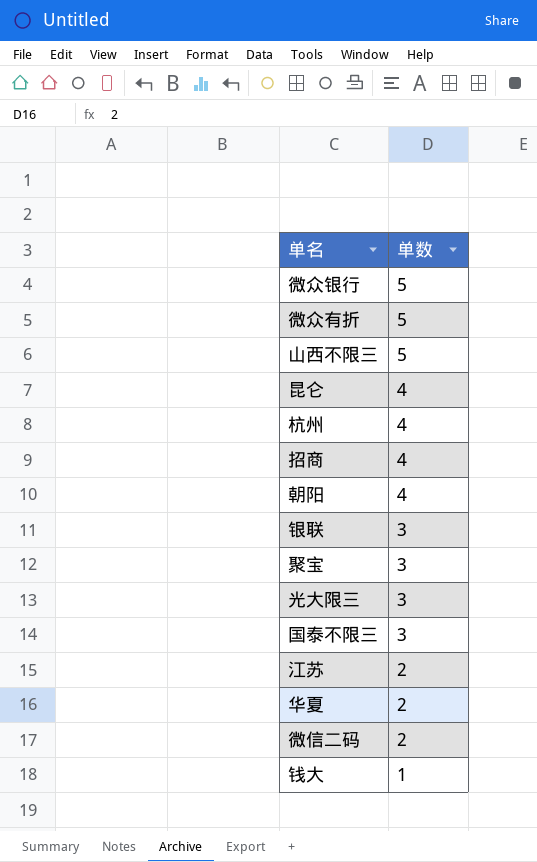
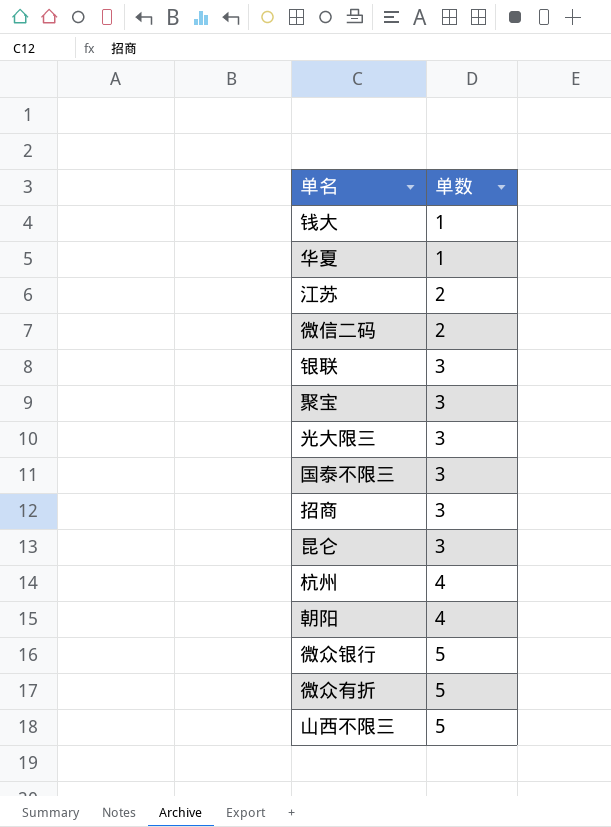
row order: 单数 descending -> 单数 ascending
华夏 | 单数: 2 -> 1
招商 | 单数: 4 -> 3
昆仑 | 单数: 4 -> 3

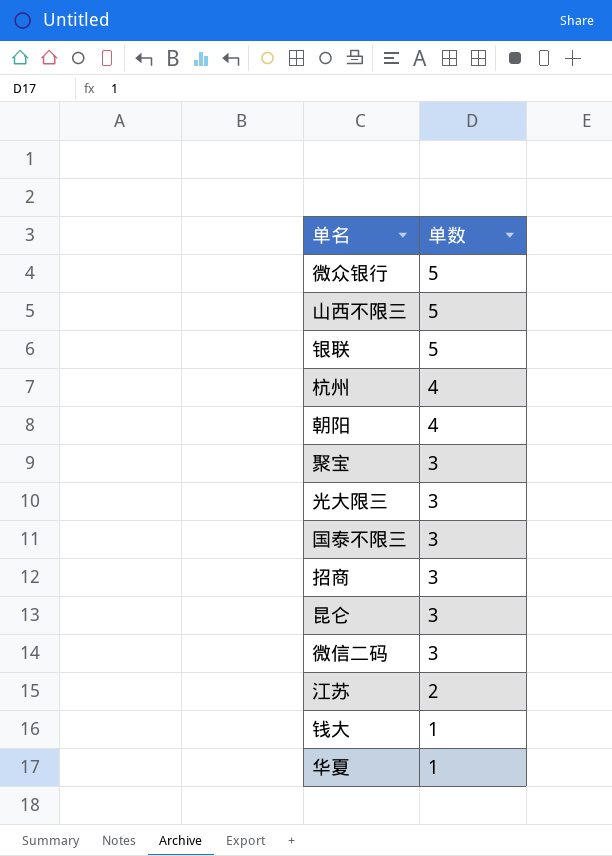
row order: 单数 ascending -> 单数 descending
row 微众有折: 5 -> none
银联 | 单数: 3 -> 5
微信二码 | 单数: 2 -> 3

